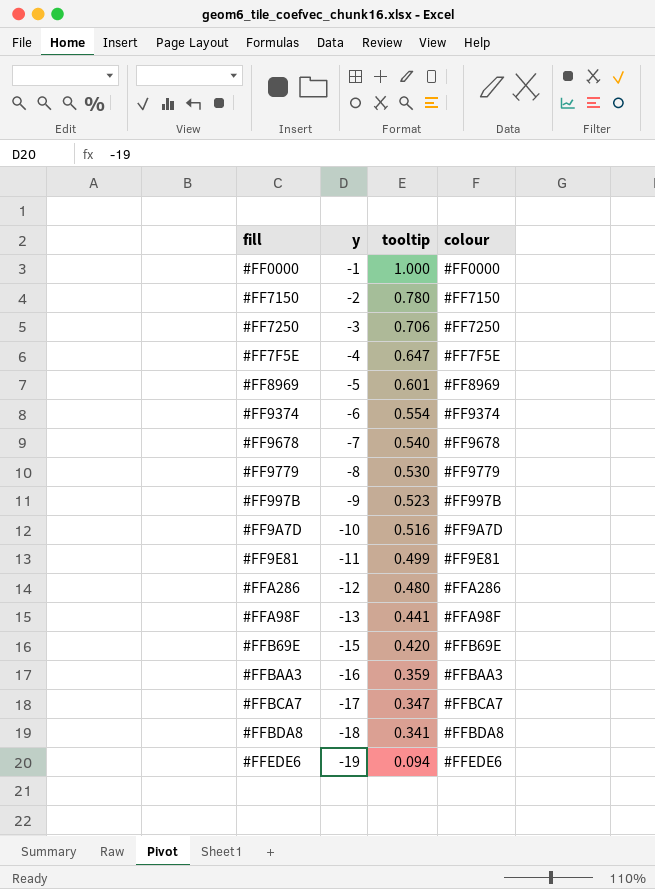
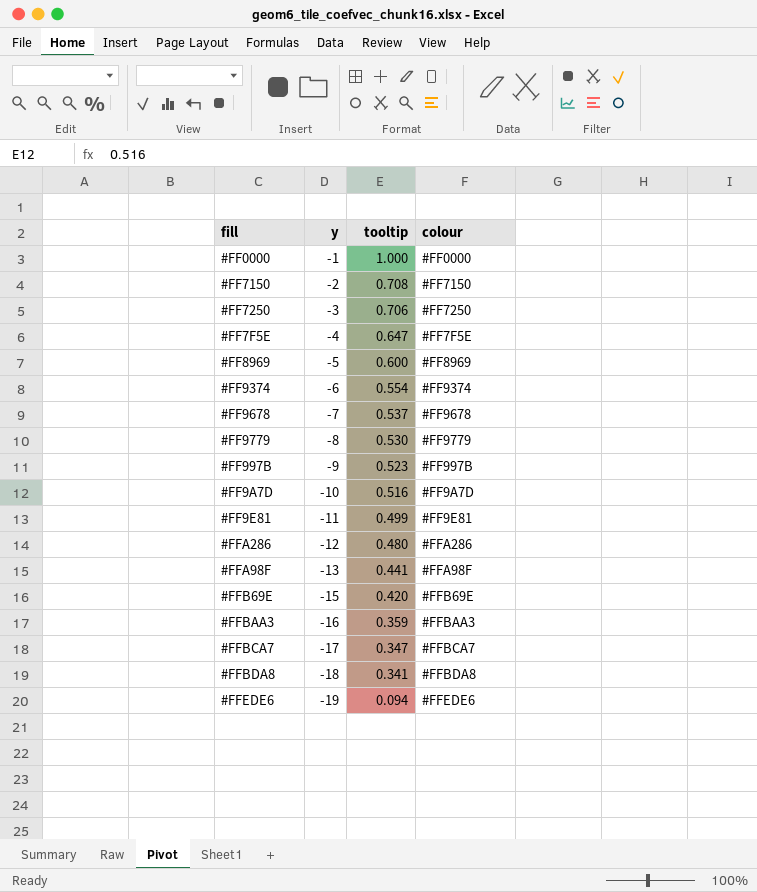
#FF7150 | tooltip: 0.780 -> 0.708
#FF8969 | tooltip: 0.601 -> 0.600
#FF9678 | tooltip: 0.540 -> 0.537

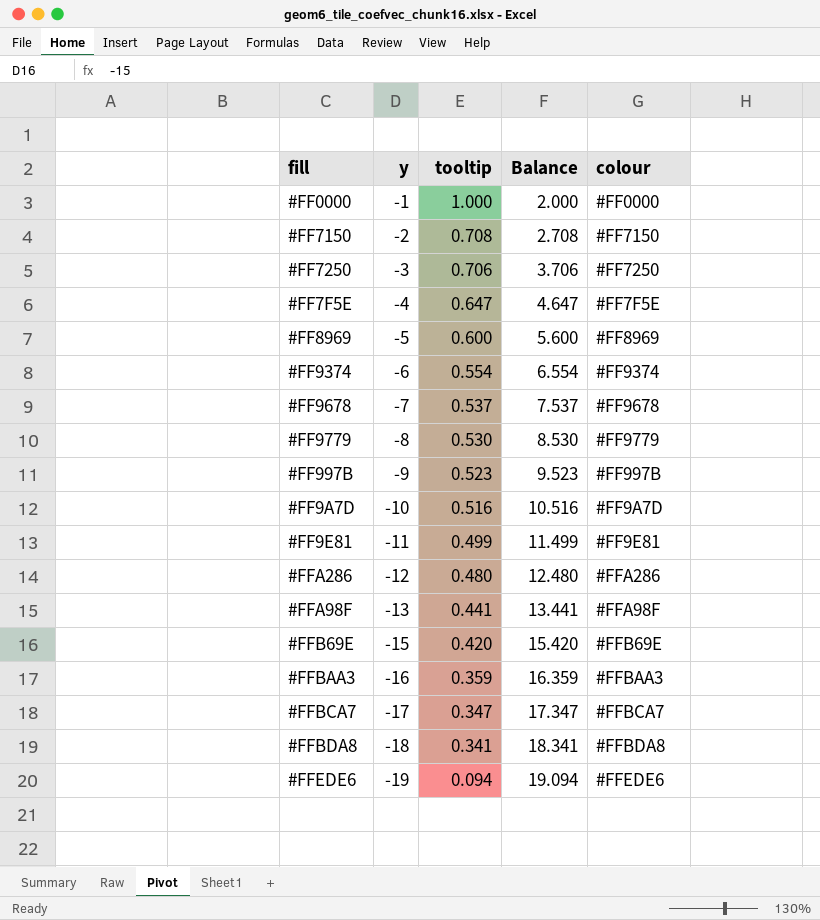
column Balance | formula: none -> [tooltip] - [y]

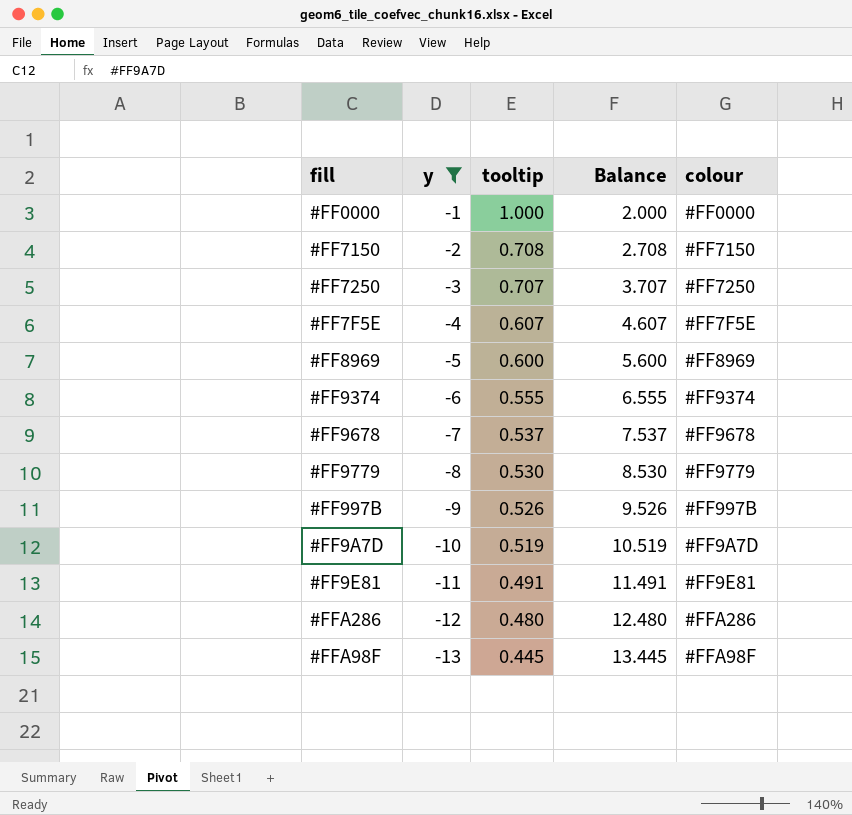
filter: none -> y >= -13
#FF7250 | tooltip: 0.706 -> 0.707
#FF7250 | Balance: 3.706 -> 3.707
#FF7F5E | tooltip: 0.647 -> 0.607
#FF7F5E | Balance: 4.647 -> 4.607
#FF9374 | tooltip: 0.554 -> 0.555
#FF9374 | Balance: 6.554 -> 6.555
#FF997B | tooltip: 0.523 -> 0.526
#FF997B | Balance: 9.523 -> 9.526
#FF9A7D | tooltip: 0.516 -> 0.519
#FF9A7D | Balance: 10.516 -> 10.519
#FF9E81 | tooltip: 0.499 -> 0.491
#FF9E81 | Balance: 11.499 -> 11.491
#FFA98F | tooltip: 0.441 -> 0.445
#FFA98F | Balance: 13.441 -> 13.445

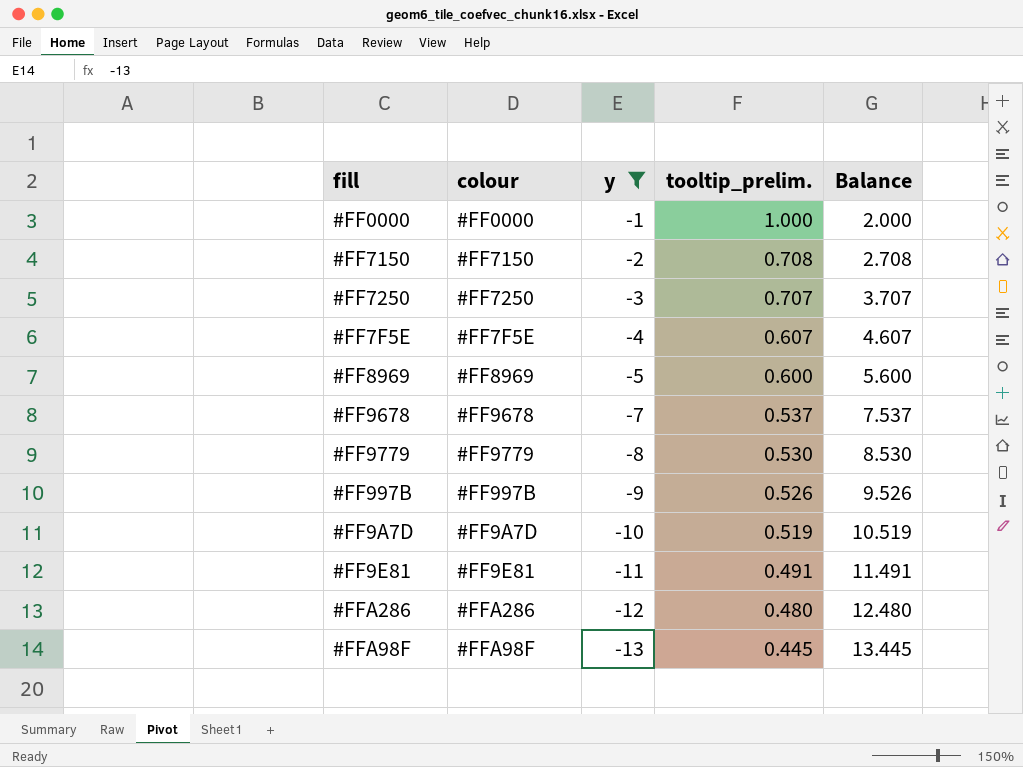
column colour | position: 5 -> 2
column name: tooltip -> tooltip_prelim.
row #FF9374: -6 | 0.555 | 6.555 | #FF9374 -> none

